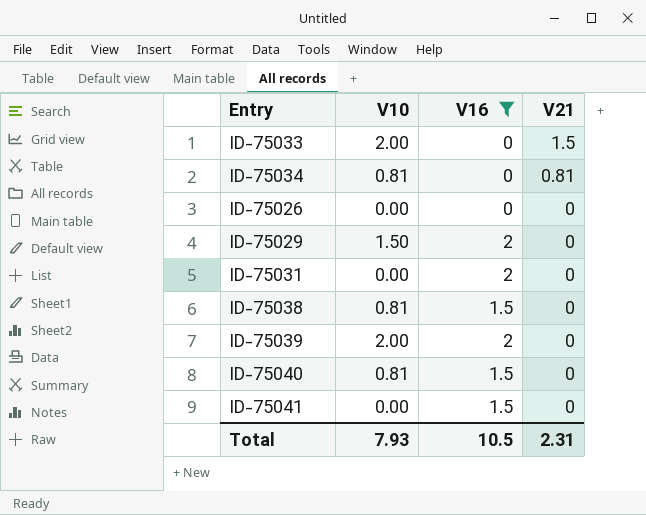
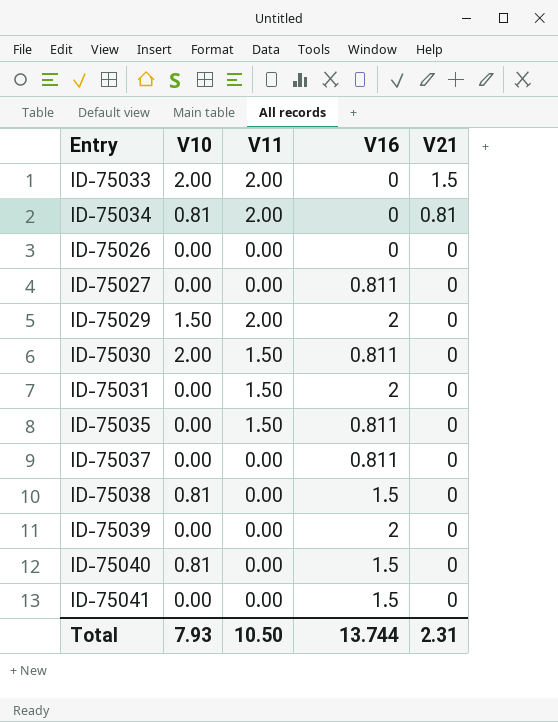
filter: V16 != 0.811 -> none
column V11 | position: none -> 3
ID-75039 | V10: 2.00 -> 0.00
Total | V16: 10.5 -> 13.744

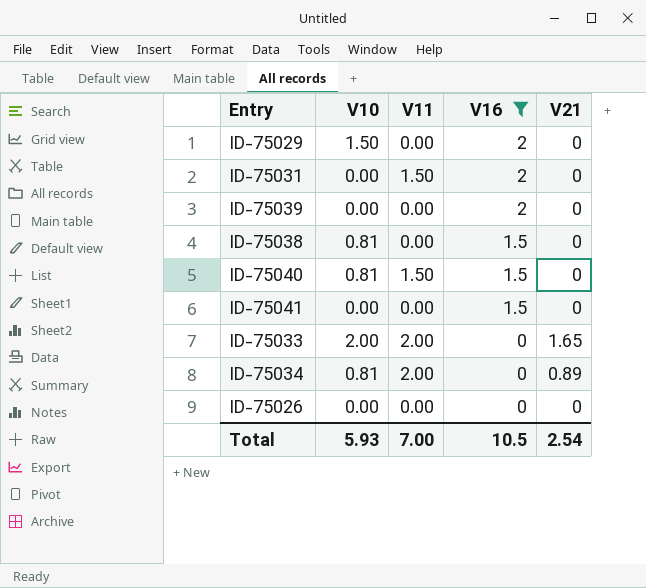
filter: none -> V16 != 0.811
row order: V21 descending -> V16 descending
ID-75029 | V11: 2.00 -> 0.00
ID-75040 | V11: 0.00 -> 1.50
ID-75033 | V21: 1.5 -> 1.65
ID-75034 | V21: 0.81 -> 0.89
Total | V10: 7.93 -> 5.93
Total | V11: 10.50 -> 7.00
Total | V16: 13.744 -> 10.5
Total | V21: 2.31 -> 2.54

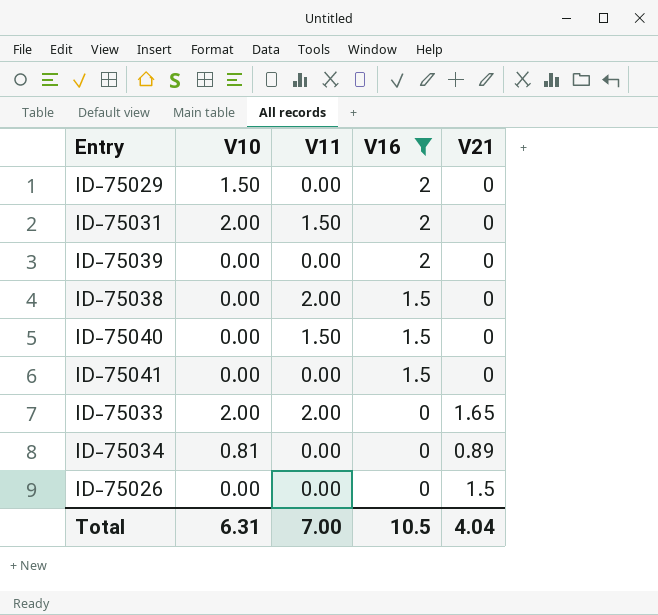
ID-75031 | V10: 0.00 -> 2.00
ID-75038 | V10: 0.81 -> 0.00
ID-75038 | V11: 0.00 -> 2.00
ID-75040 | V10: 0.81 -> 0.00
ID-75034 | V11: 2.00 -> 0.00
ID-75026 | V21: 0 -> 1.5
Total | V10: 5.93 -> 6.31
Total | V21: 2.54 -> 4.04

